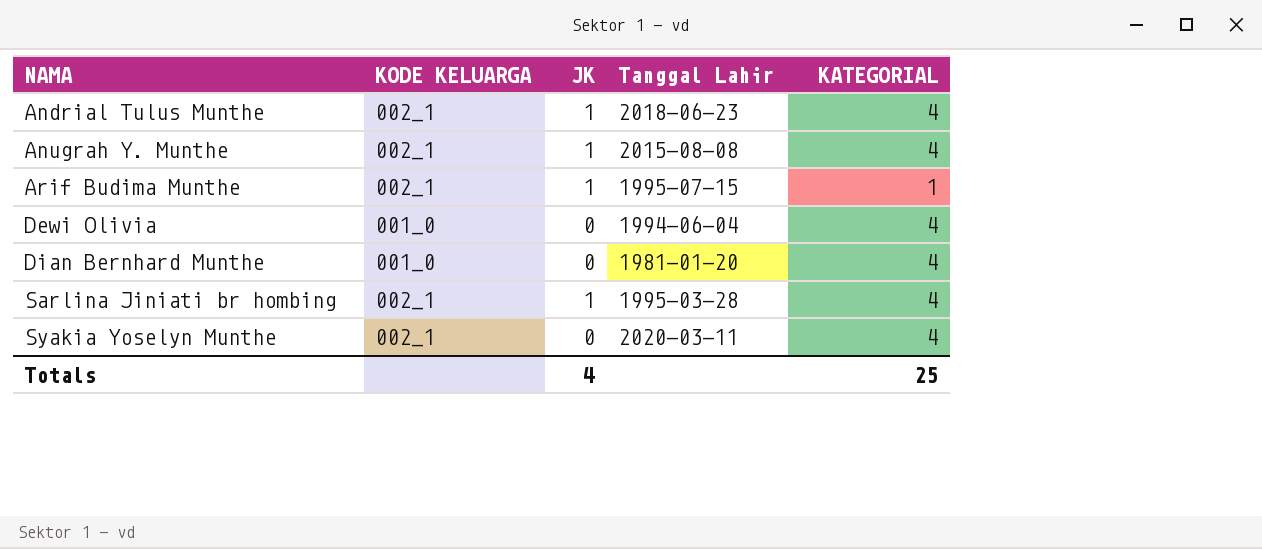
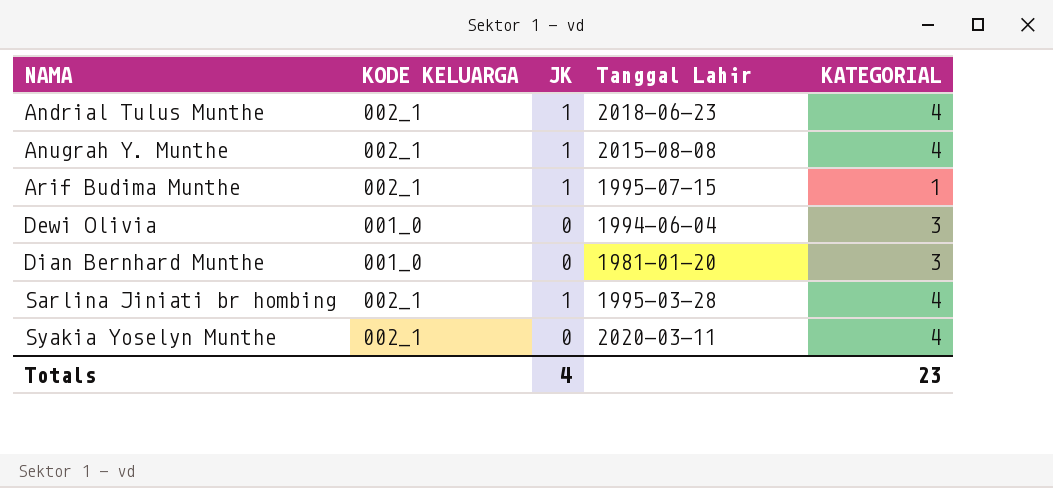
Dewi Olivia | KATEGORIAL: 4 -> 3
Dian Bernhard Munthe | KATEGORIAL: 4 -> 3
Totals | KATEGORIAL: 25 -> 23

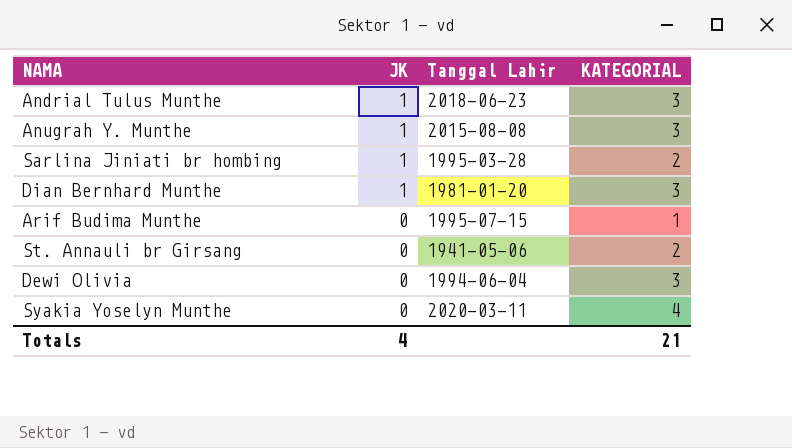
row order: NAMA ascending -> JK descending
column KODE KELUARGA | position: 2 -> none
Andrial Tulus Munthe | KATEGORIAL: 4 -> 3
Anugrah Y. Munthe | KATEGORIAL: 4 -> 3
Sarlina Jiniati br hombing | KATEGORIAL: 4 -> 2
Dian Bernhard Munthe | JK: 0 -> 1
Arif Budima Munthe | JK: 1 -> 0
row St. Annauli br Girsang: none -> 0 | 1941-05-06 | 2
Totals | KATEGORIAL: 23 -> 21

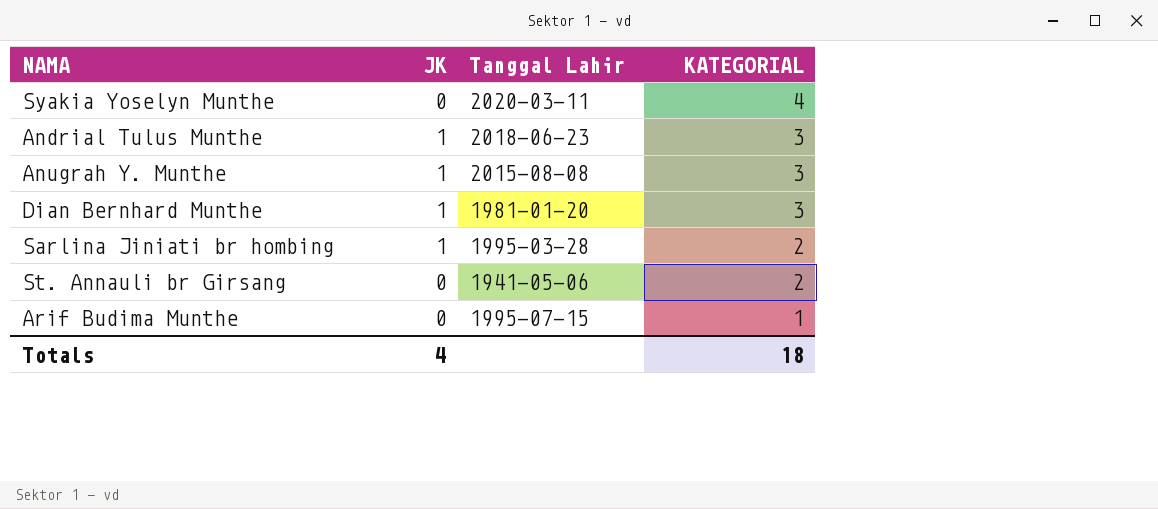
row order: JK descending -> KATEGORIAL descending
row Dewi Olivia: 0 | 1994-06-04 | 3 -> none
Totals | KATEGORIAL: 21 -> 18

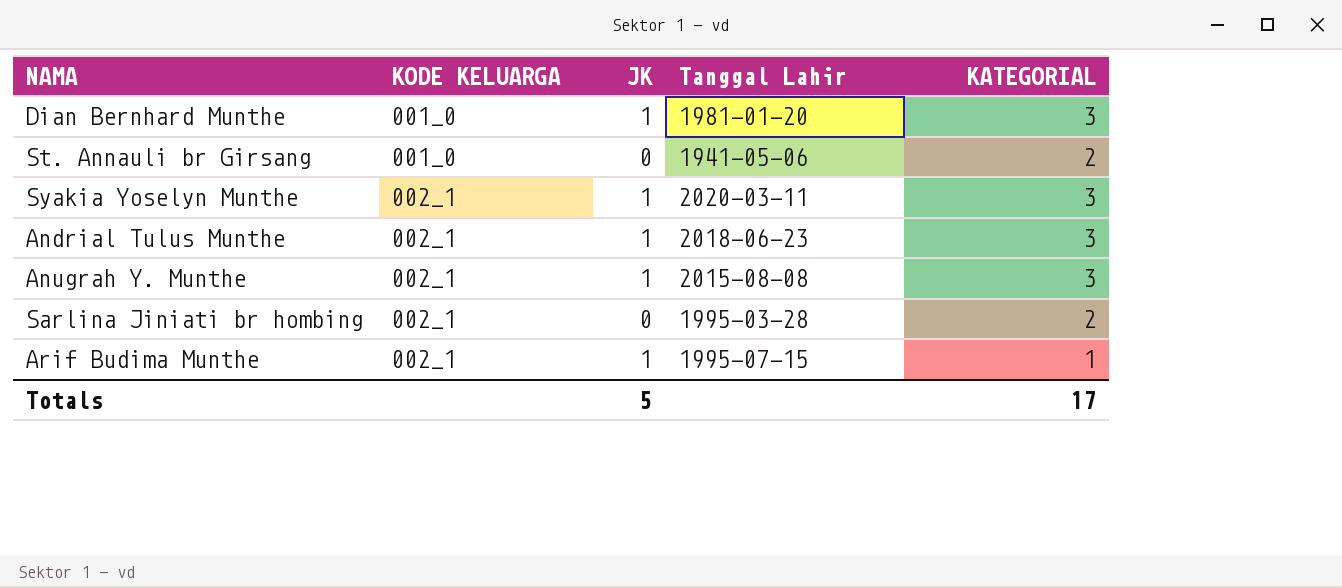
row order: KATEGORIAL descending -> KODE KELUARGA ascending
column KODE KELUARGA | position: none -> 2
Syakia Yoselyn Munthe | JK: 0 -> 1
Syakia Yoselyn Munthe | KATEGORIAL: 4 -> 3
Sarlina Jiniati br hombing | JK: 1 -> 0
Arif Budima Munthe | JK: 0 -> 1
Totals | JK: 4 -> 5
Totals | KATEGORIAL: 18 -> 17

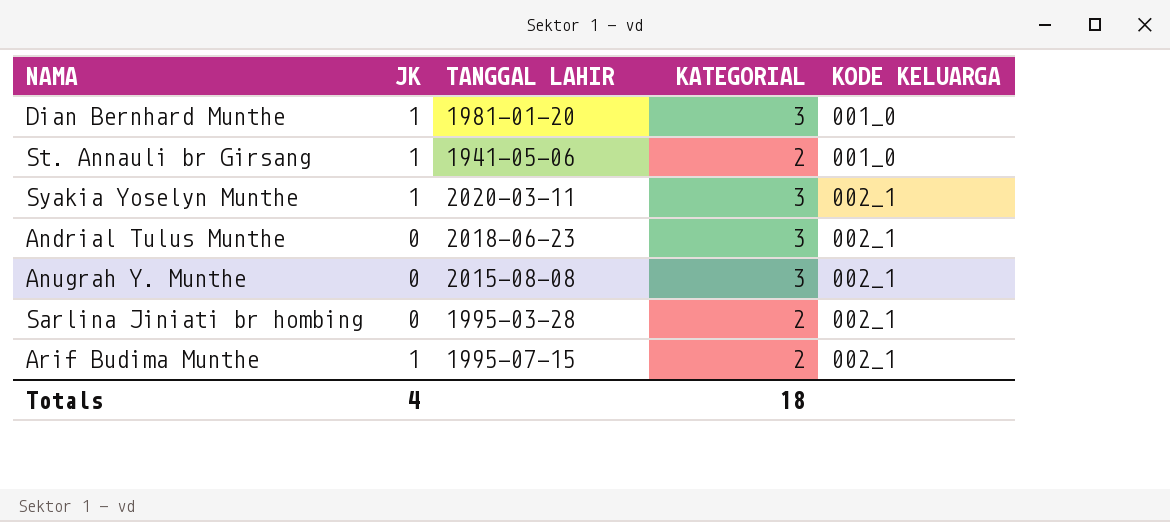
column name: Tanggal Lahir -> TANGGAL LAHIR
column KODE KELUARGA | position: 2 -> 5
St. Annauli br Girsang | JK: 0 -> 1
Andrial Tulus Munthe | JK: 1 -> 0
Anugrah Y. Munthe | JK: 1 -> 0
Arif Budima Munthe | KATEGORIAL: 1 -> 2
Totals | JK: 5 -> 4
Totals | KATEGORIAL: 17 -> 18

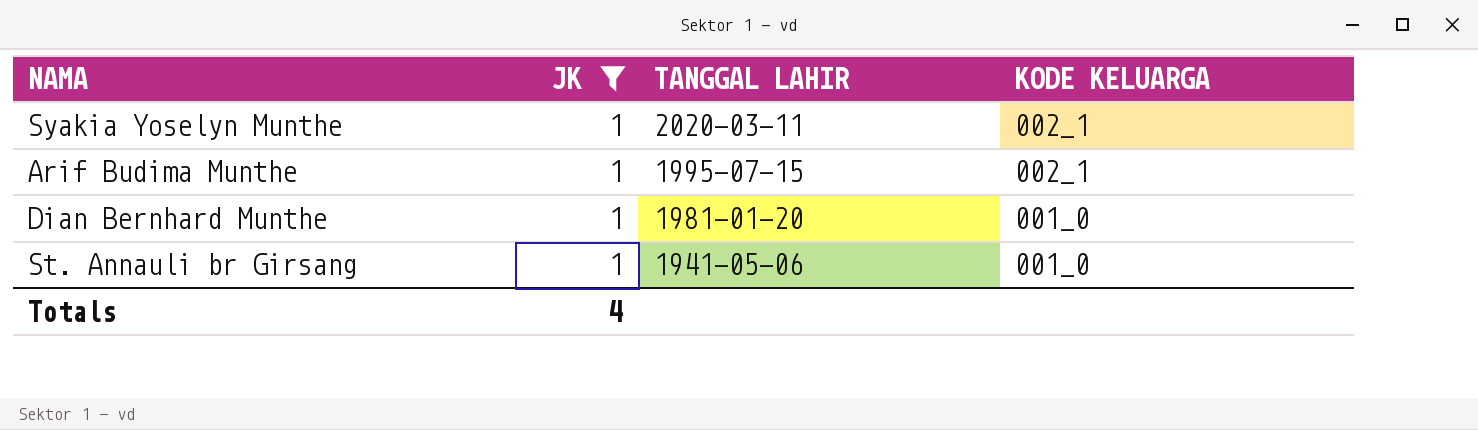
filter: none -> JK = 1
row order: KODE KELUARGA ascending -> TANGGAL LAHIR descending
column KATEGORIAL | position: 4 -> none

